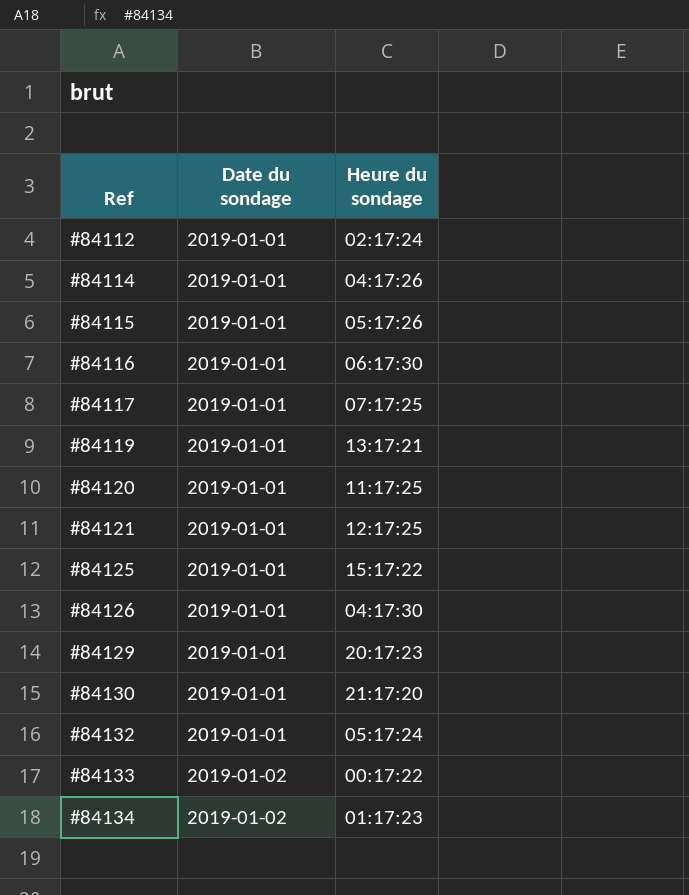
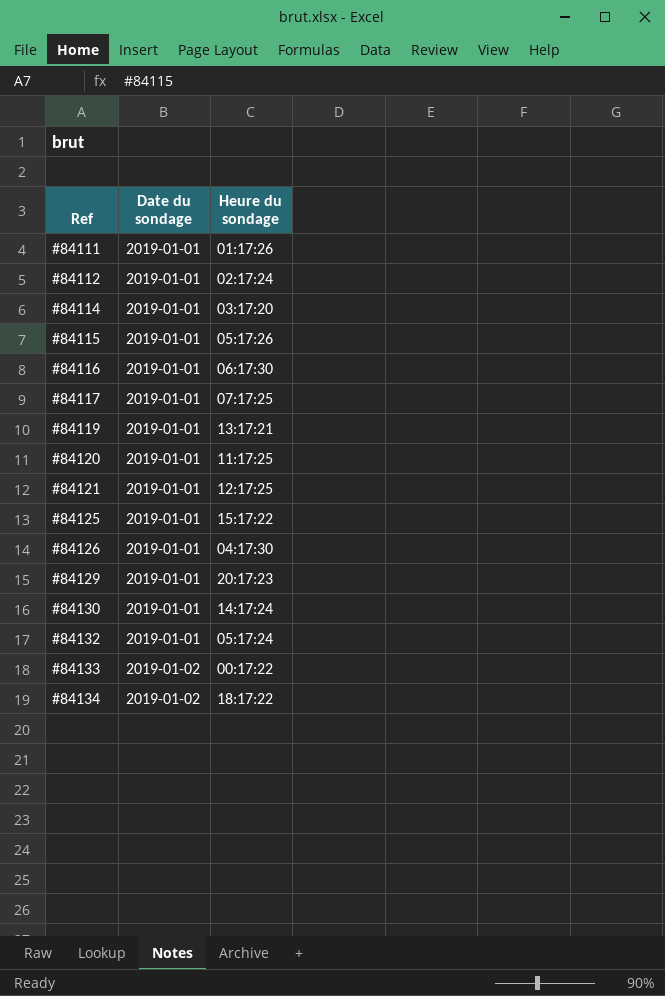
row #84111: none -> 2019-01-01 | 01:17:26
#84114 | Heure du sondage: 04:17:26 -> 03:17:20
#84130 | Heure du sondage: 21:17:20 -> 14:17:24
#84134 | Heure du sondage: 01:17:23 -> 18:17:22

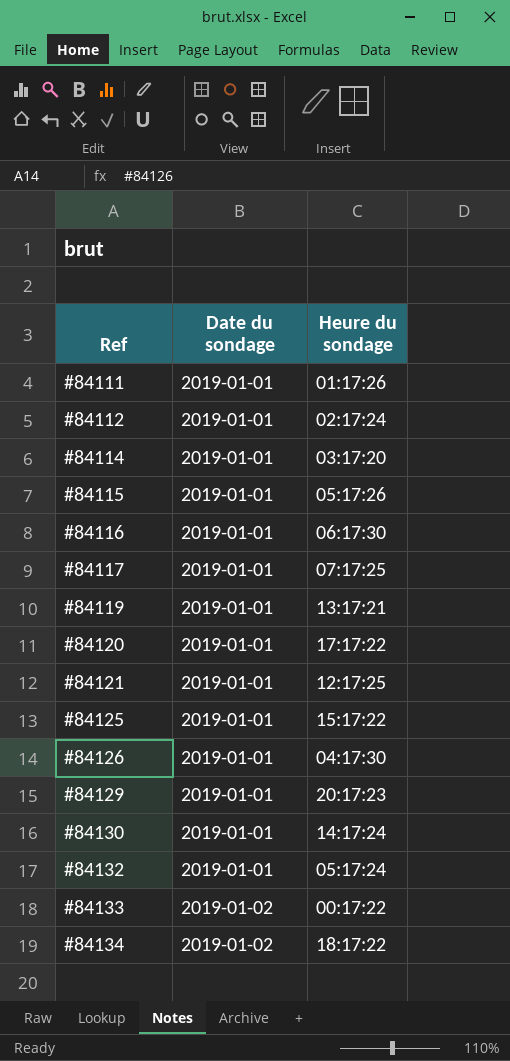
#84120 | Heure du sondage: 11:17:25 -> 17:17:22

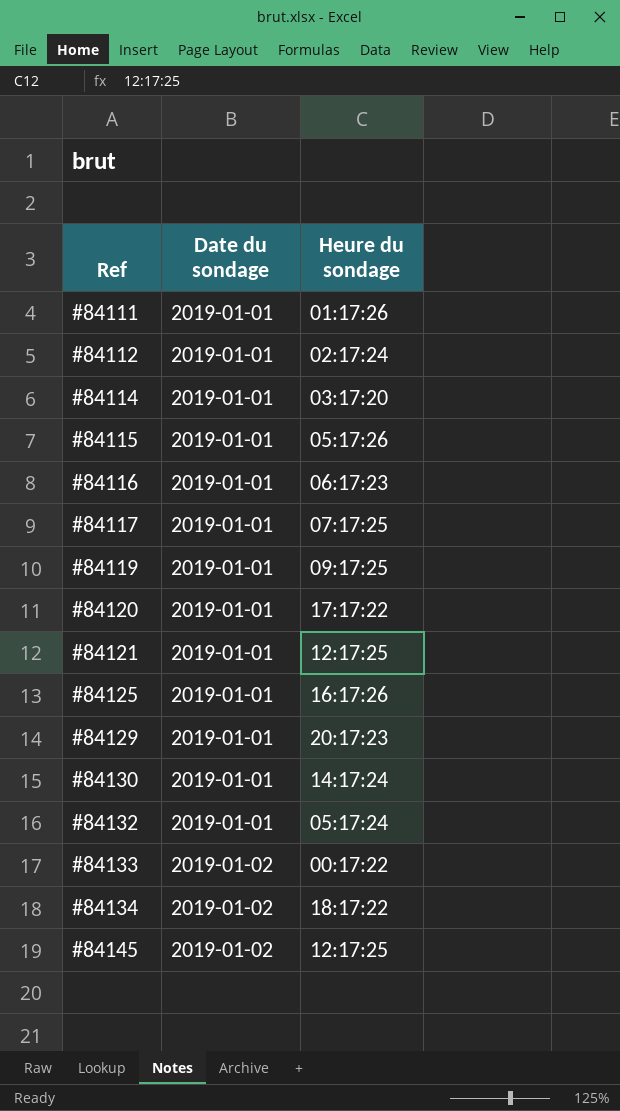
row #84126: 2019-01-01 | 04:17:30 -> none
#84116 | Heure du sondage: 06:17:30 -> 06:17:23
#84119 | Heure du sondage: 13:17:21 -> 09:17:25
#84125 | Heure du sondage: 15:17:22 -> 16:17:26
row #84145: none -> 2019-01-02 | 12:17:25

